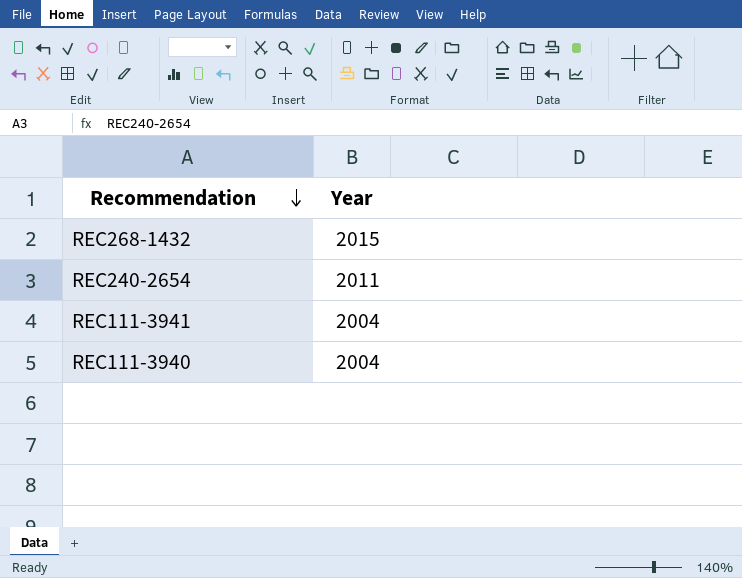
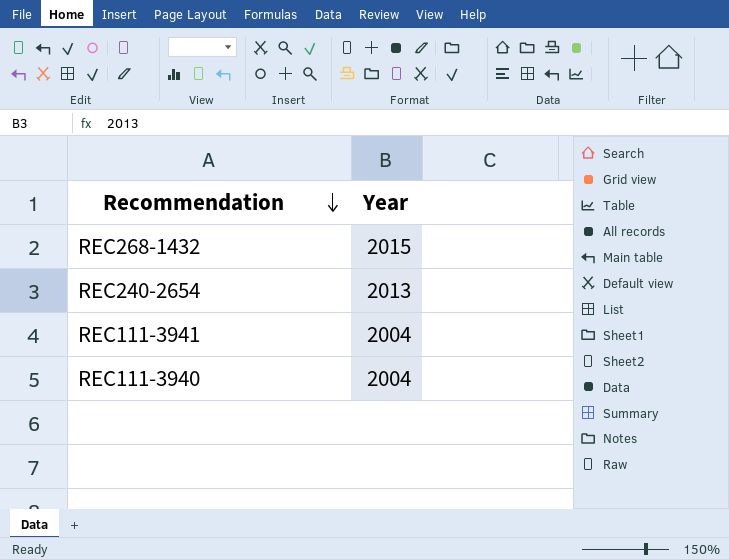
REC240-2654 | Year: 2011 -> 2013

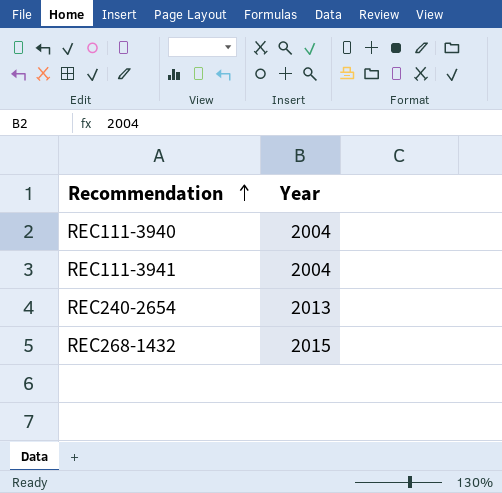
row order: Recommendation descending -> Recommendation ascending

